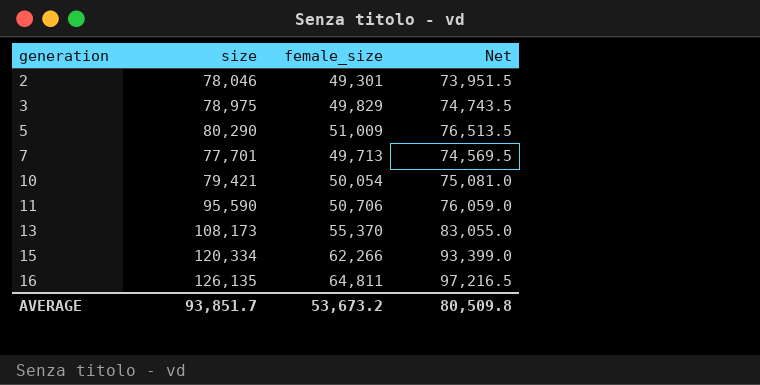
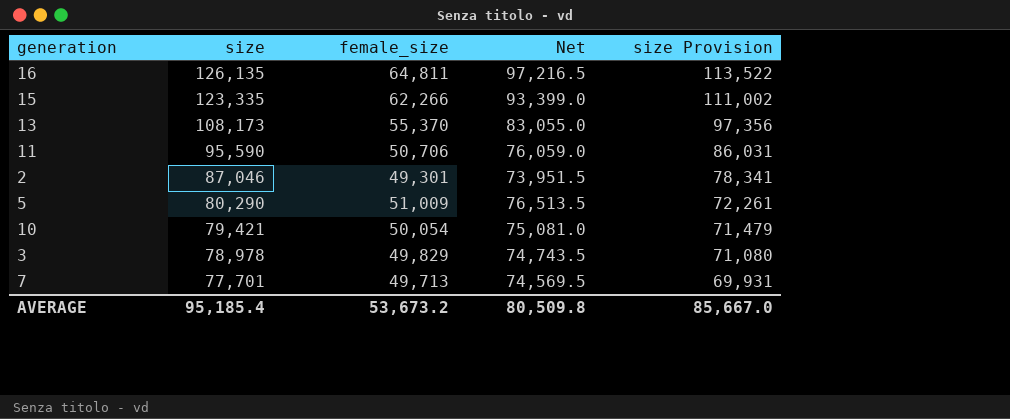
row order: generation ascending -> size descending
column size Provision | formula: none -> [size] * 0.9
15 | size: 120,334 -> 123,335
2 | size: 78,046 -> 87,046
3 | size: 78,975 -> 78,978
AVERAGE | size: 93,851.7 -> 95,185.4

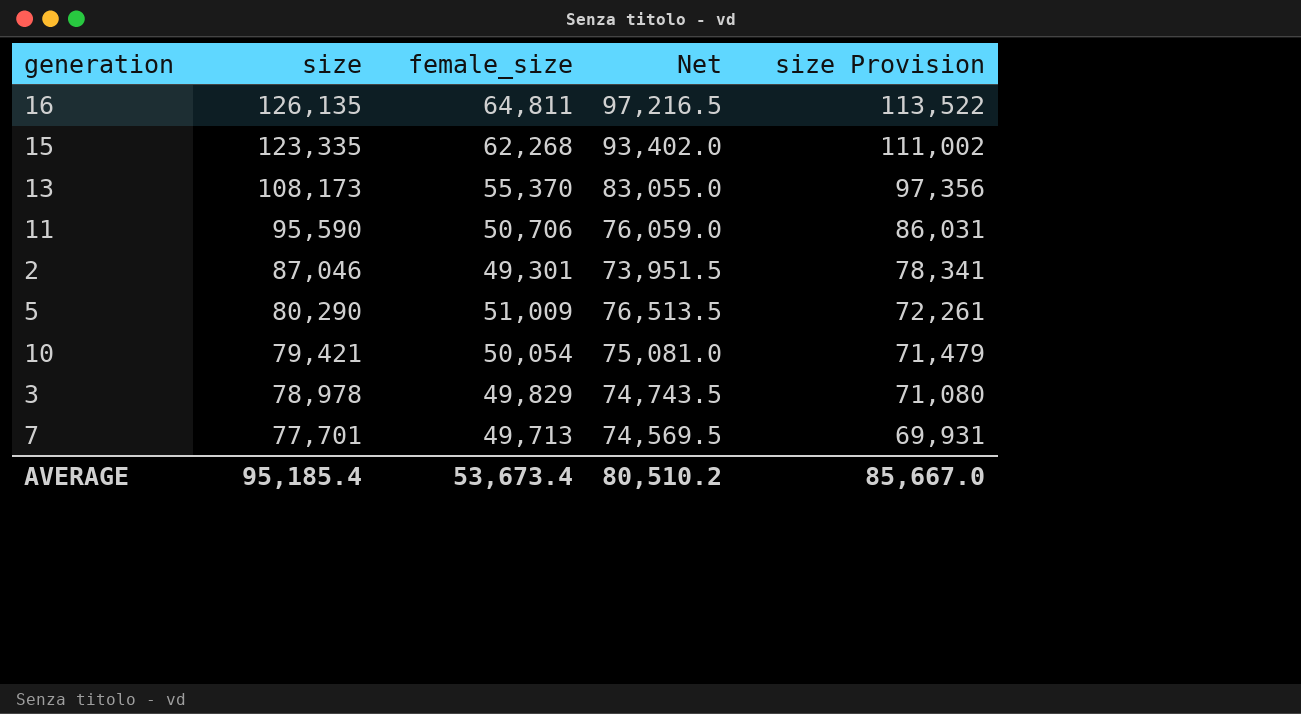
15 | female_size: 62,266 -> 62,268
15 | Net: 93,399.0 -> 93,402.0
AVERAGE | female_size: 53,673.2 -> 53,673.4
AVERAGE | Net: 80,509.8 -> 80,510.2

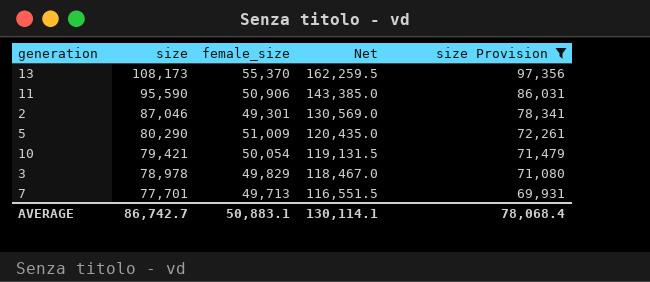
filter: none -> size Provision <= 97,356
column Net | formula: [female_size] * 1.5 -> [size] * 1.5
11 | female_size: 50,706 -> 50,906
AVERAGE | size: 95,185.4 -> 86,742.7
AVERAGE | female_size: 53,673.4 -> 50,883.1
AVERAGE | Net: 80,510.2 -> 130,114.1
AVERAGE | size Provision: 85,667.0 -> 78,068.4

